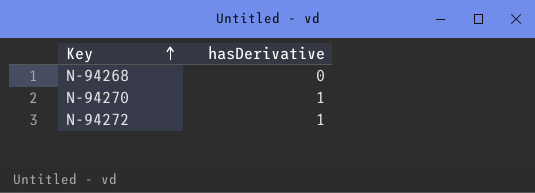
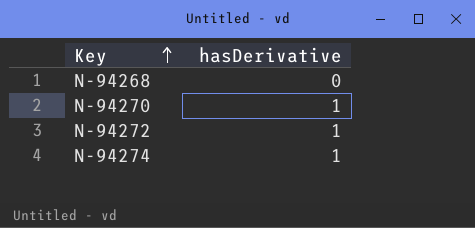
row N-94274: none -> 1

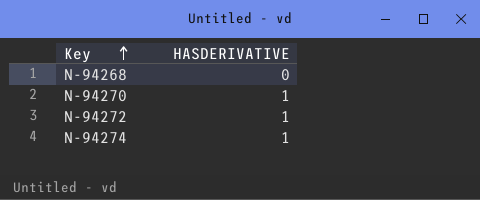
column name: hasDerivative -> HASDERIVATIVE

